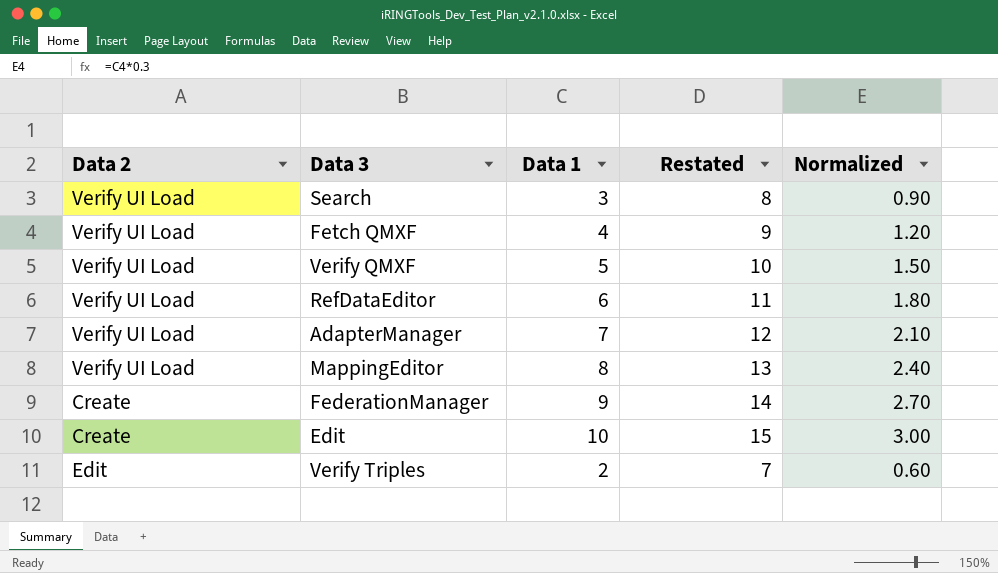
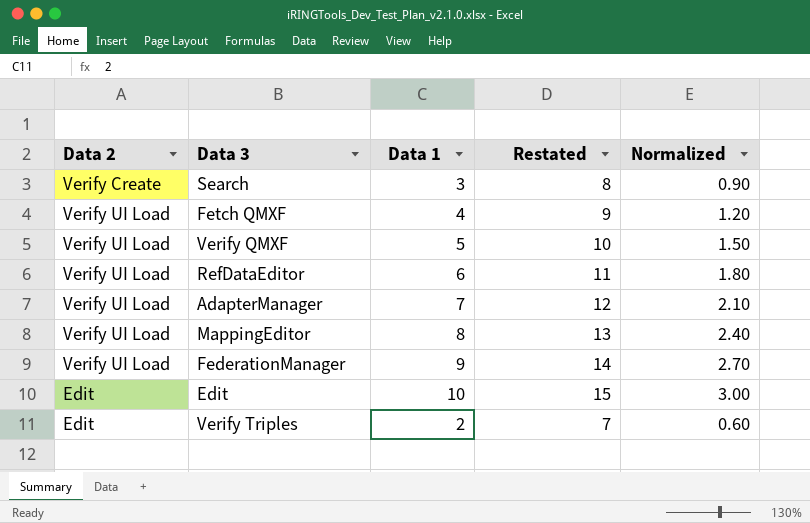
Search | Data 2: Verify UI Load -> Verify Create
FederationManager | Data 2: Create -> Verify UI Load
Edit | Data 2: Create -> Edit

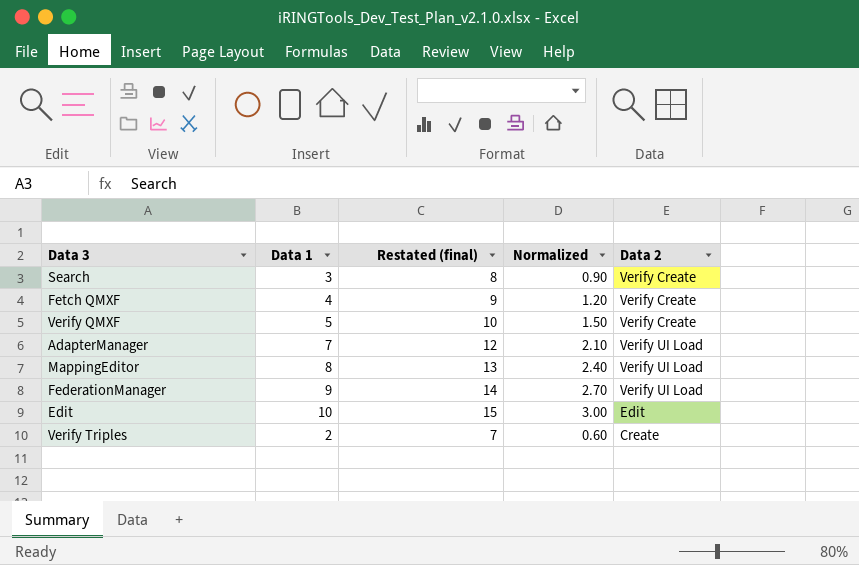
column name: Restated -> Restated (final)
column Data 2 | position: 1 -> 5
row RefDataEditor: Verify UI Load | 6 | 11 | 1.80 -> none
Fetch QMXF | Data 2: Verify UI Load -> Verify Create
Verify QMXF | Data 2: Verify UI Load -> Verify Create
Verify Triples | Data 2: Edit -> Create

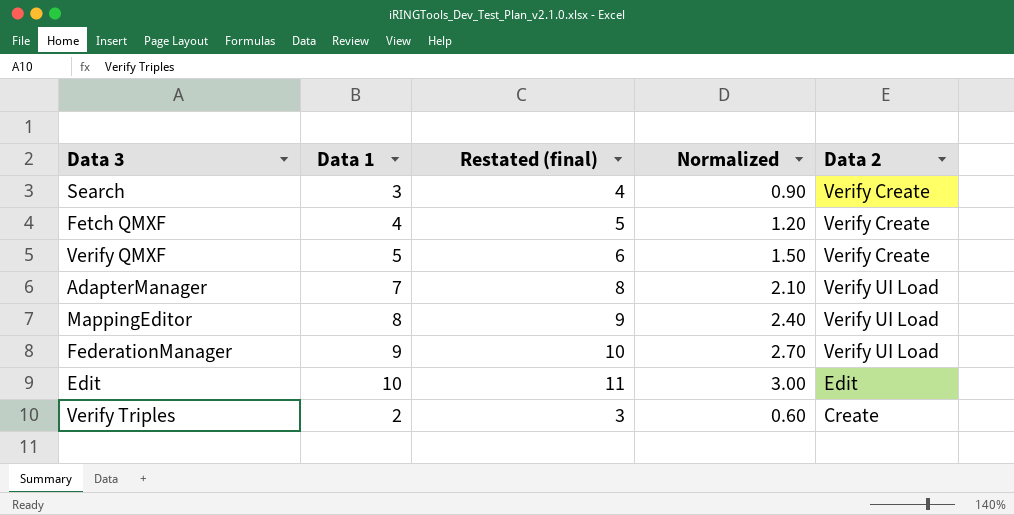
column Restated (final) | formula: [Data 1] + 5 -> [Data 1] + 1

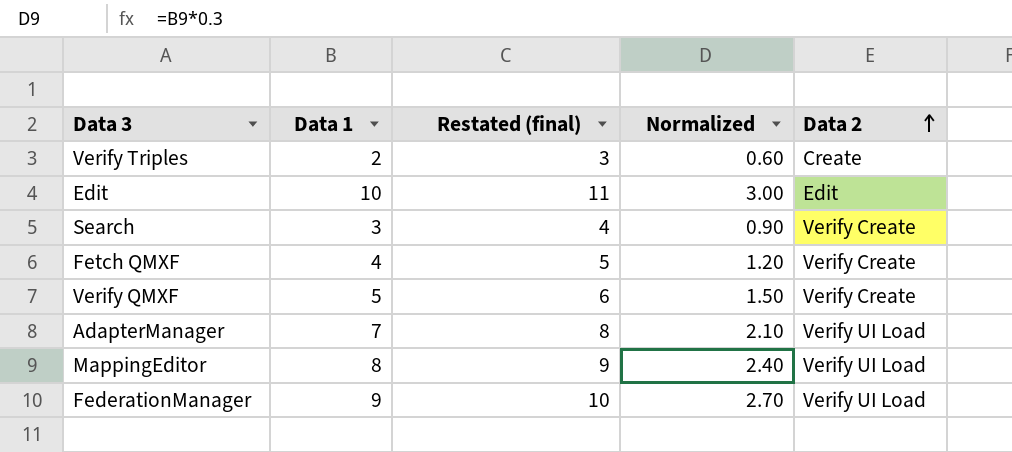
row order: none -> Data 2 ascending

